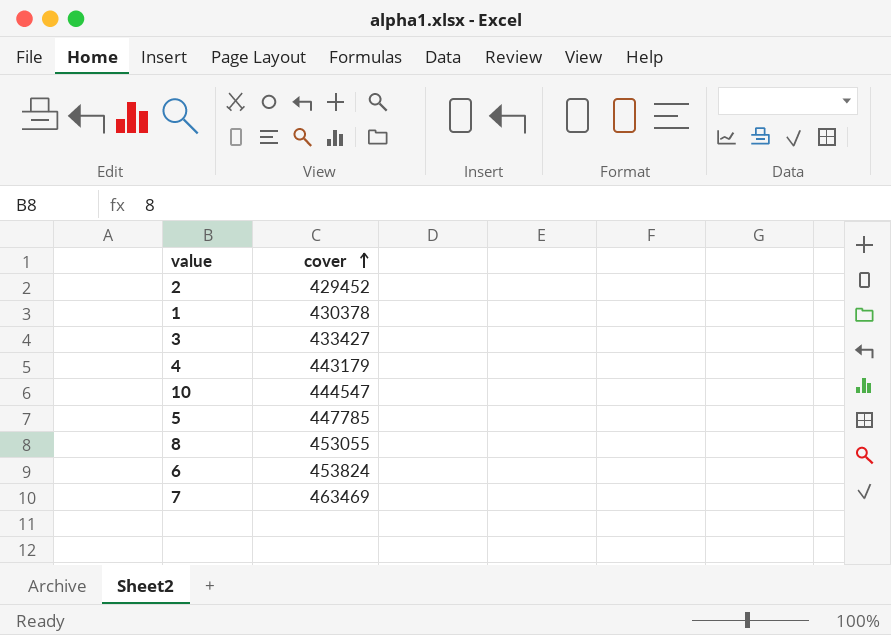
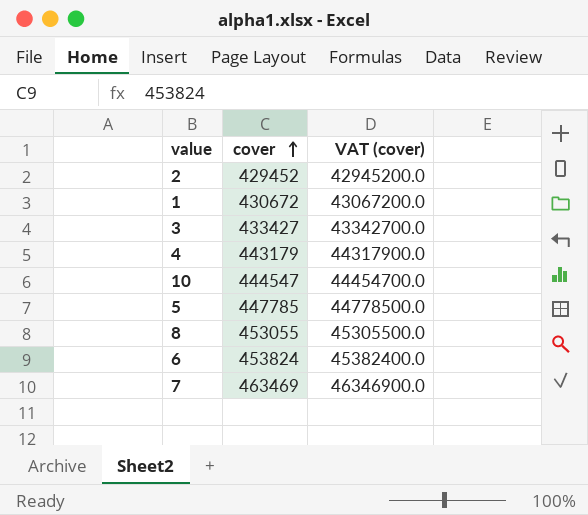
column VAT (cover) | formula: none -> [cover] * 100
1 | cover: 430378 -> 430672

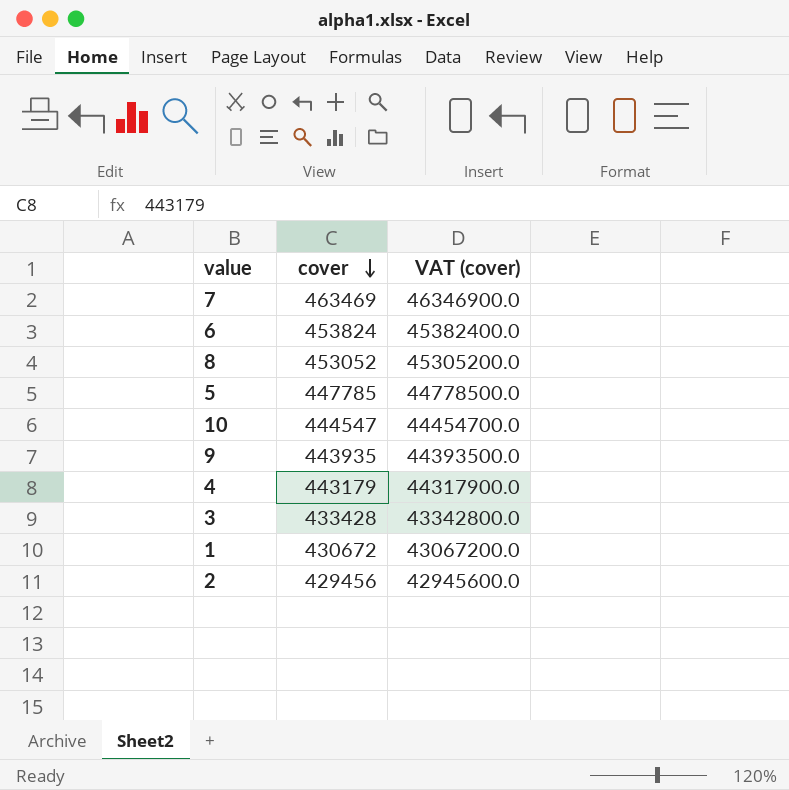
row order: cover ascending -> cover descending
8 | cover: 453055 -> 453052
8 | VAT (cover): 45305500.0 -> 45305200.0
row 9: none -> 443935 | 44393500.0
3 | cover: 433427 -> 433428
3 | VAT (cover): 43342700.0 -> 43342800.0
2 | cover: 429452 -> 429456
2 | VAT (cover): 42945200.0 -> 42945600.0

